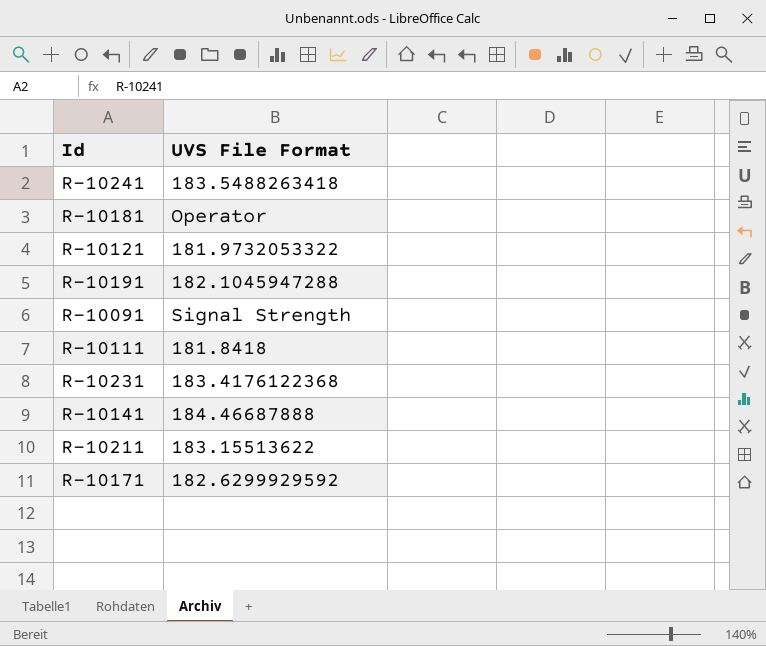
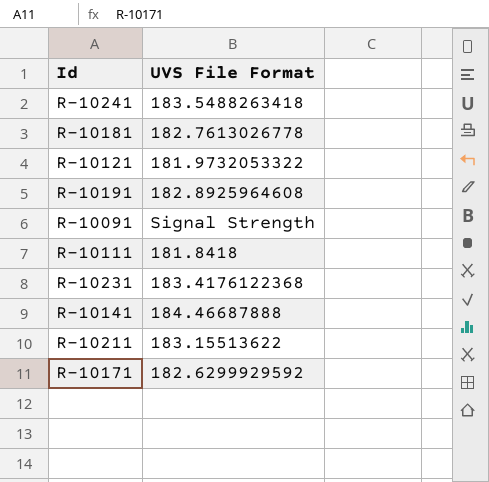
R-10181 | UVS File Format: Operator -> 182.7613026778
R-10191 | UVS File Format: 182.1045947288 -> 182.8925964608

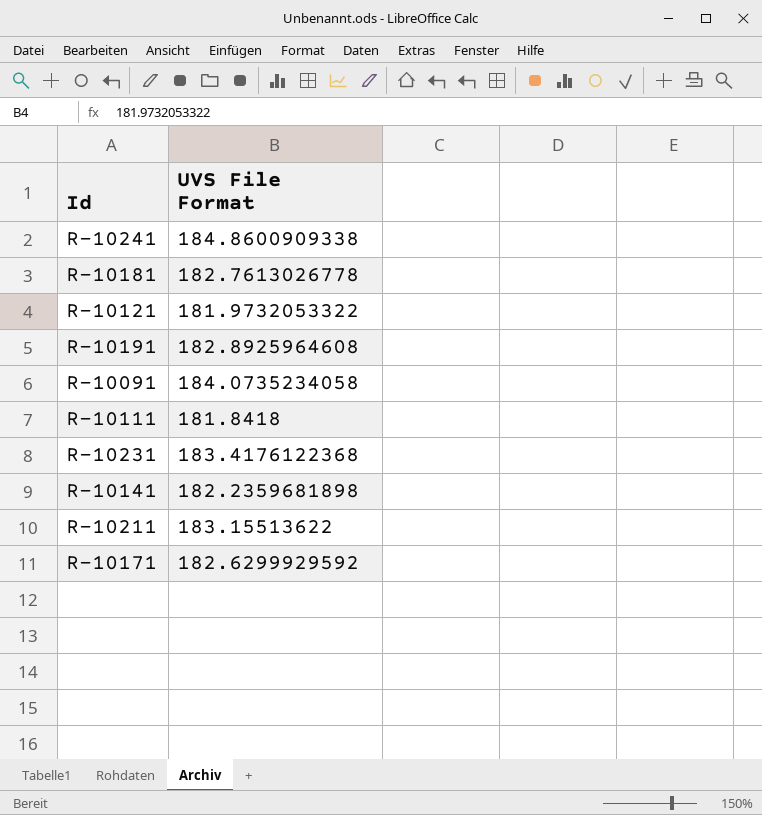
R-10241 | UVS File Format: 183.5488263418 -> 184.8600909338
R-10091 | UVS File Format: Signal Strength -> 184.0735234058
R-10141 | UVS File Format: 184.46687888 -> 182.2359681898

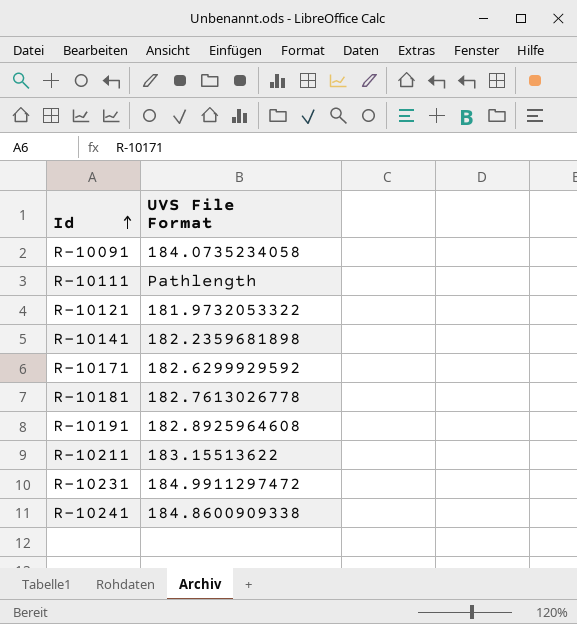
row order: none -> Id ascending
R-10111 | UVS File Format: 181.8418 -> Pathlength
R-10231 | UVS File Format: 183.4176122368 -> 184.9911297472

